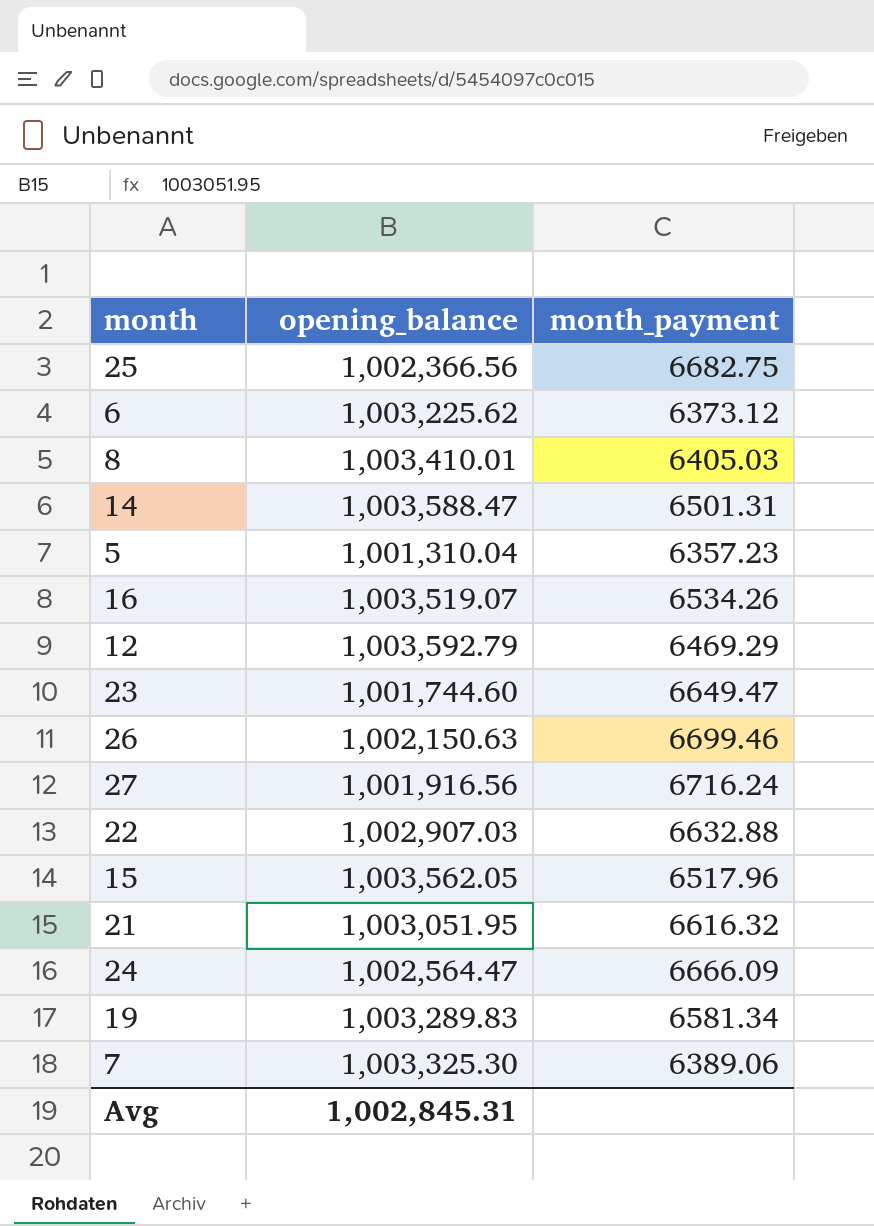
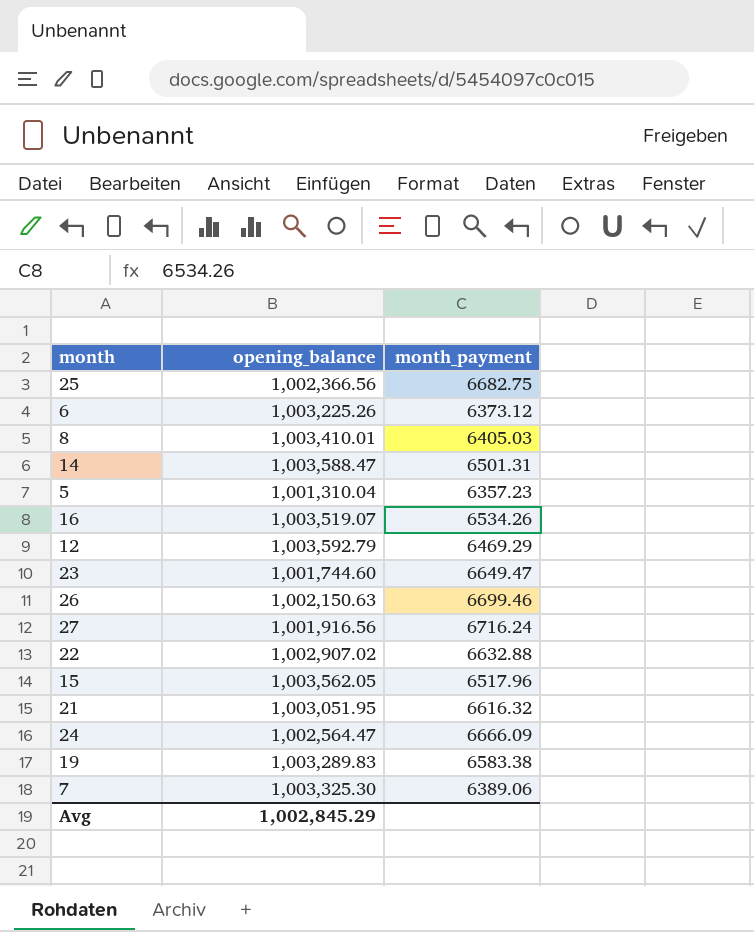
6 | opening_balance: 1,003,225.62 -> 1,003,225.26
22 | opening_balance: 1,002,907.03 -> 1,002,907.02
19 | month_payment: 6581.34 -> 6583.38
Avg | opening_balance: 1,002,845.31 -> 1,002,845.29

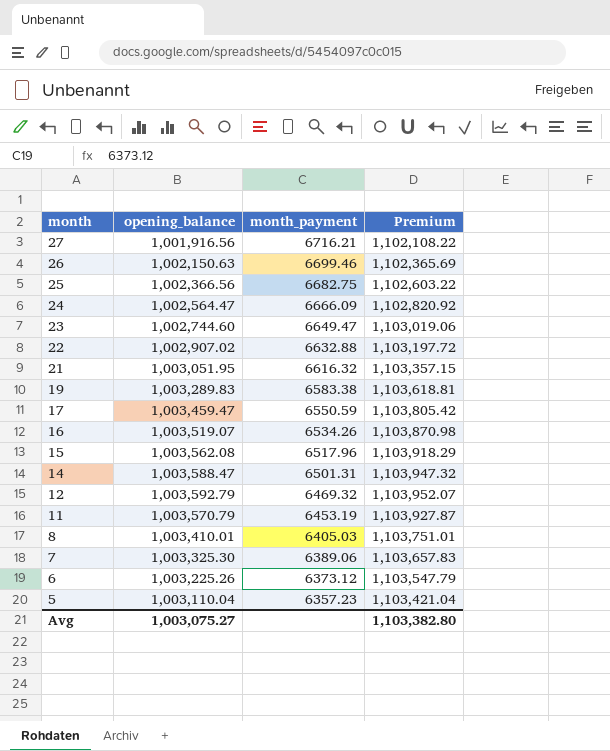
row order: none -> month descending
column Premium | formula: none -> [opening_balance] * 1.1
27 | month_payment: 6716.24 -> 6716.21
23 | opening_balance: 1,001,744.60 -> 1,002,744.60
row 17: none -> 1,003,459.47 | 6550.59 | 1,103,805.42
15 | opening_balance: 1,003,562.05 -> 1,003,562.08
12 | month_payment: 6469.29 -> 6469.32
row 11: none -> 1,003,570.79 | 6453.19 | 1,103,927.87
5 | opening_balance: 1,001,310.04 -> 1,003,110.04
Avg | opening_balance: 1,002,845.29 -> 1,003,075.27

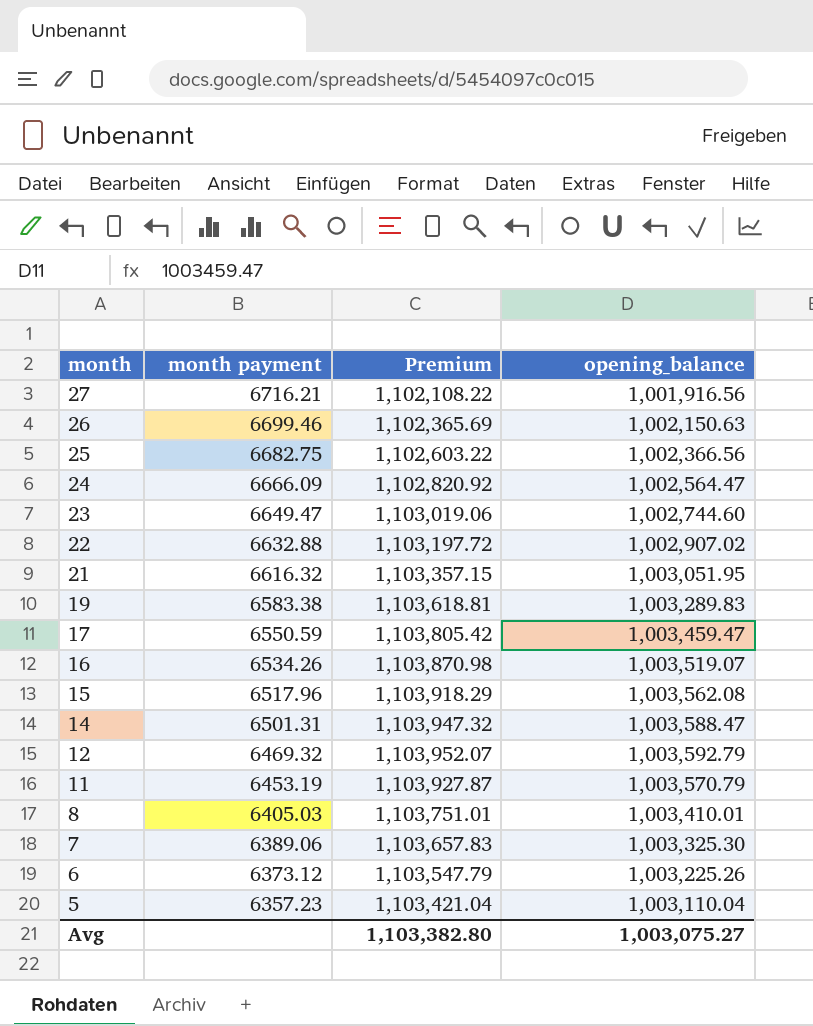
column name: month_payment -> month payment
column opening_balance | position: 2 -> 4

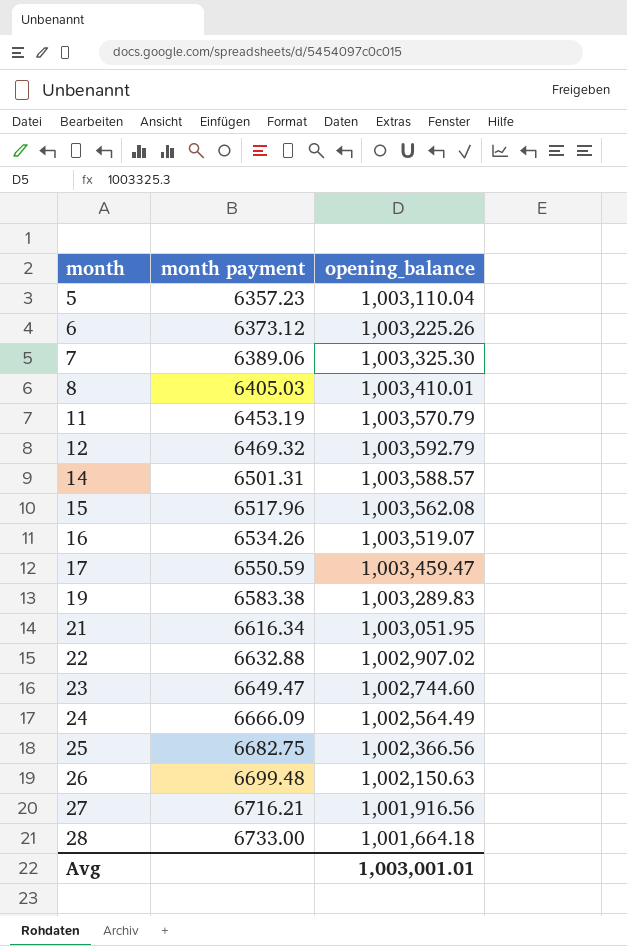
row order: month descending -> month ascending
column Premium | formula: [opening_balance] * 1.1 -> none
14 | opening_balance: 1,003,588.47 -> 1,003,588.57
21 | month payment: 6616.32 -> 6616.34
24 | opening_balance: 1,002,564.47 -> 1,002,564.49
26 | month payment: 6699.46 -> 6699.48
row 28: none -> 6733.00 | 1,001,664.18
Avg | opening_balance: 1,003,075.27 -> 1,003,001.01

